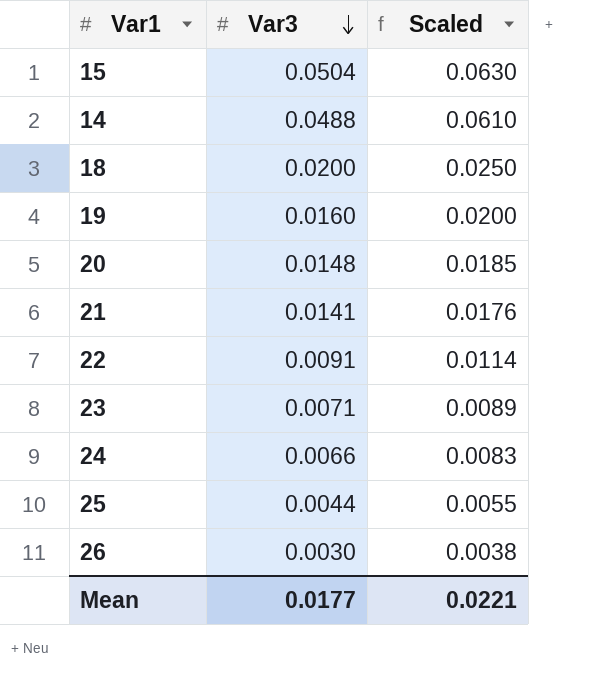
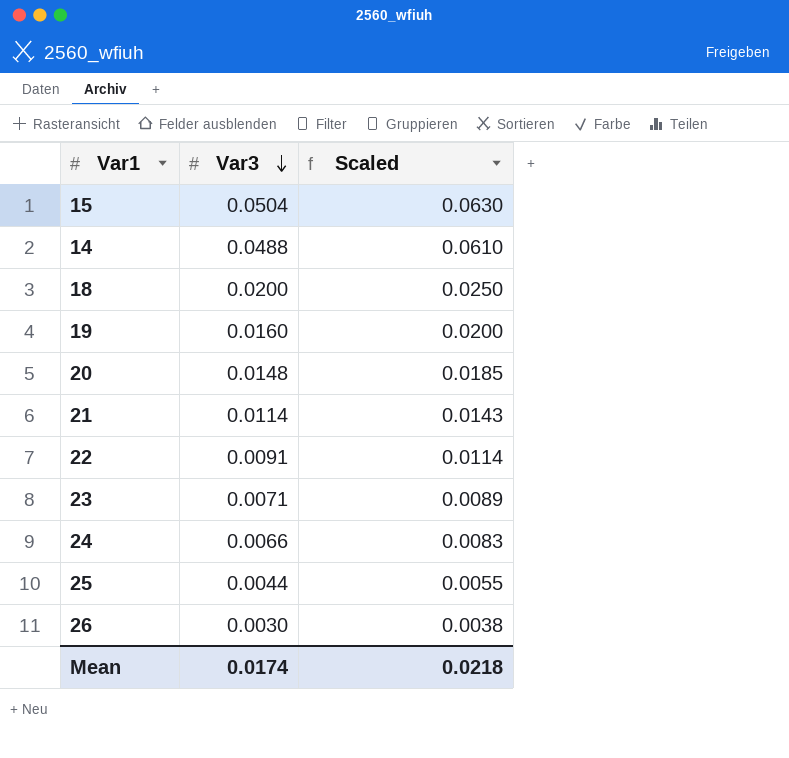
21 | Var3: 0.0141 -> 0.0114
21 | Scaled: 0.0176 -> 0.0143
Mean | Var3: 0.0177 -> 0.0174
Mean | Scaled: 0.0221 -> 0.0218

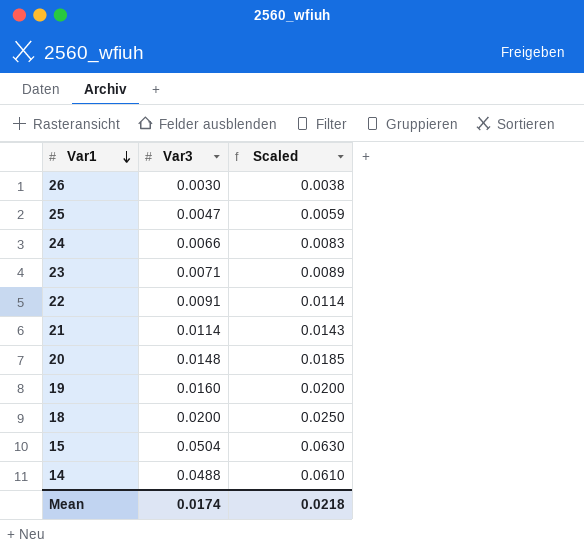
row order: Var3 descending -> Var1 descending
25 | Var3: 0.0044 -> 0.0047
25 | Scaled: 0.0055 -> 0.0059

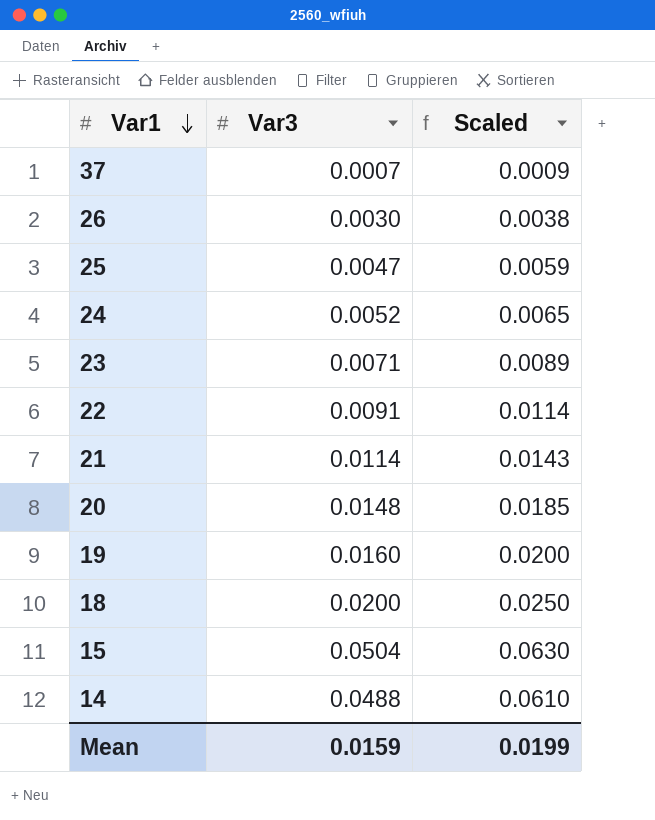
row 37: none -> 0.0007 | 0.0009
24 | Var3: 0.0066 -> 0.0052
24 | Scaled: 0.0083 -> 0.0065
Mean | Var3: 0.0174 -> 0.0159
Mean | Scaled: 0.0218 -> 0.0199

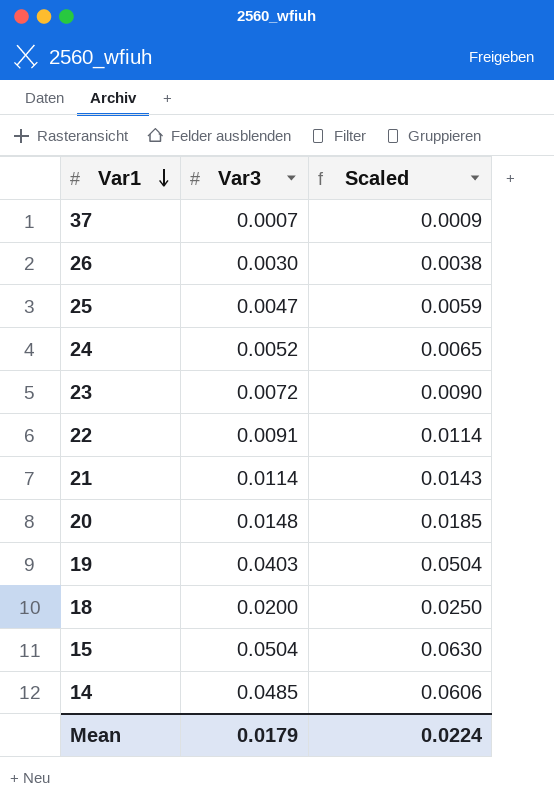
23 | Var3: 0.0071 -> 0.0072
23 | Scaled: 0.0089 -> 0.0090
19 | Var3: 0.0160 -> 0.0403
19 | Scaled: 0.0200 -> 0.0504
14 | Var3: 0.0488 -> 0.0485
14 | Scaled: 0.0610 -> 0.0606
Mean | Var3: 0.0159 -> 0.0179
Mean | Scaled: 0.0199 -> 0.0224

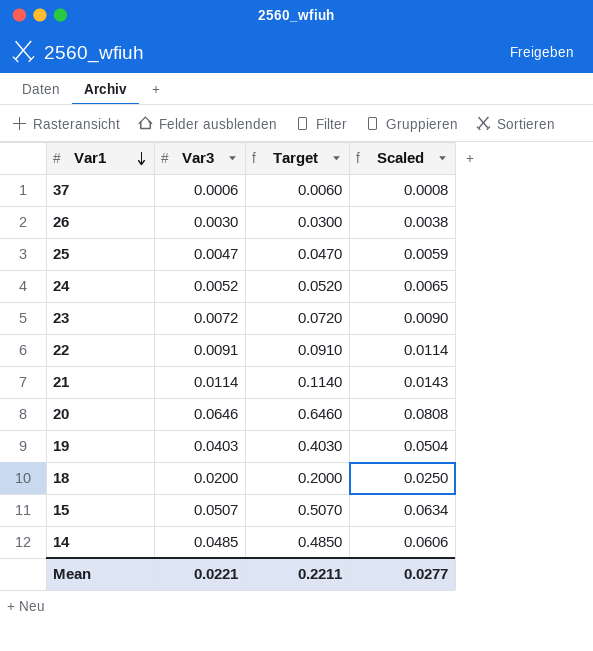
column Target | formula: none -> [Var3] * 10
37 | Var3: 0.0007 -> 0.0006
37 | Scaled: 0.0009 -> 0.0008
20 | Var3: 0.0148 -> 0.0646
20 | Scaled: 0.0185 -> 0.0808
15 | Var3: 0.0504 -> 0.0507
15 | Scaled: 0.0630 -> 0.0634
Mean | Var3: 0.0179 -> 0.0221
Mean | Scaled: 0.0224 -> 0.0277

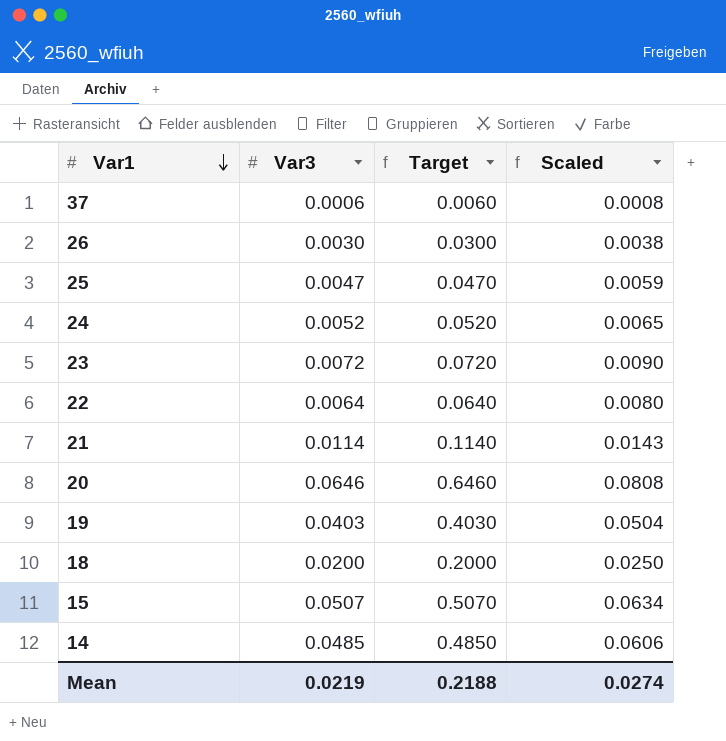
22 | Var3: 0.0091 -> 0.0064
22 | Target: 0.0910 -> 0.0640
22 | Scaled: 0.0114 -> 0.0080
Mean | Var3: 0.0221 -> 0.0219
Mean | Target: 0.2211 -> 0.2188
Mean | Scaled: 0.0277 -> 0.0274

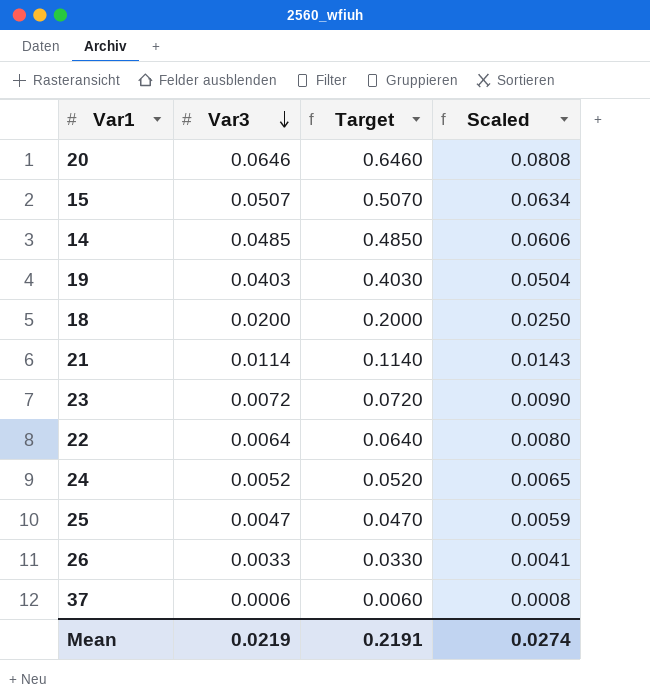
row order: Var1 descending -> Var3 descending
26 | Var3: 0.0030 -> 0.0033
26 | Target: 0.0300 -> 0.0330
26 | Scaled: 0.0038 -> 0.0041
Mean | Target: 0.2188 -> 0.2191

